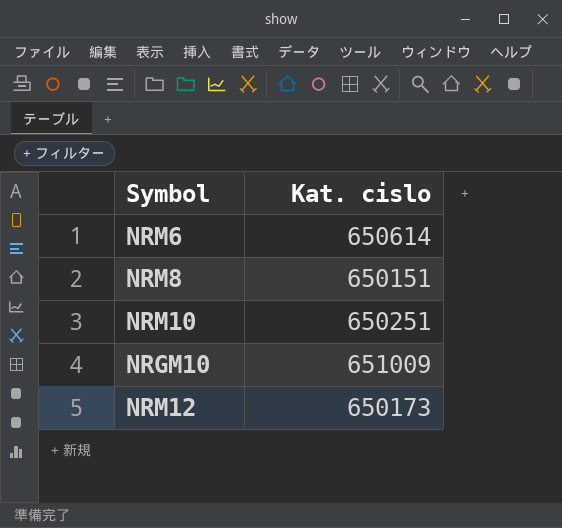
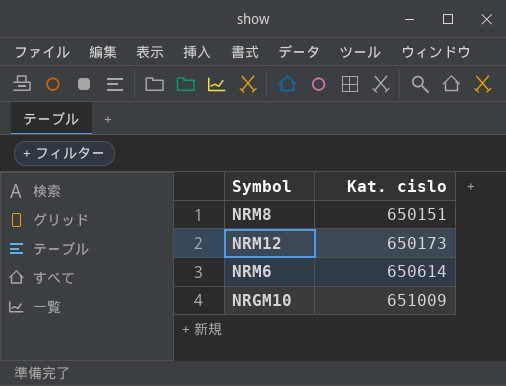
row order: none -> Kat. cislo ascending
row NRM10: 650251 -> none

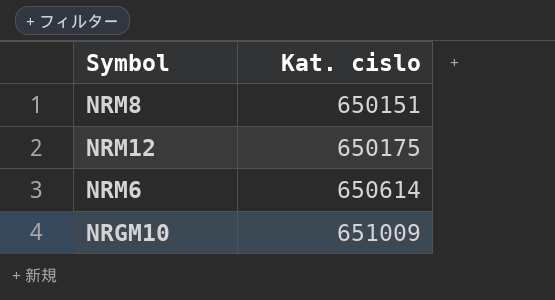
NRM12 | Kat. cislo: 650173 -> 650175

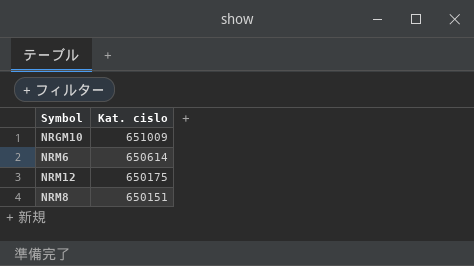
row order: Kat. cislo ascending -> Kat. cislo descending

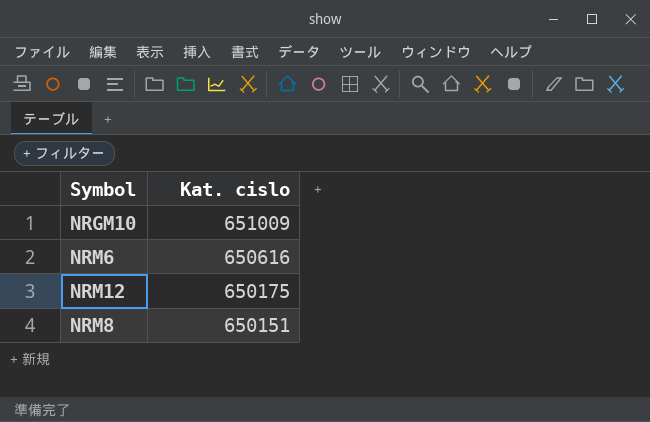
NRM6 | Kat. cislo: 650614 -> 650616

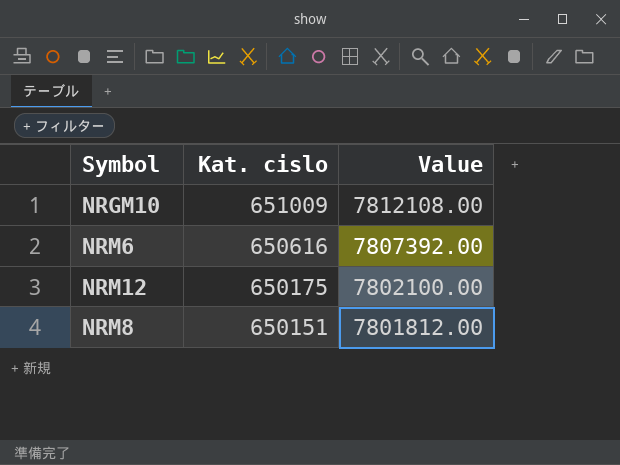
column Value | formula: none -> [Kat. cislo] * 12

